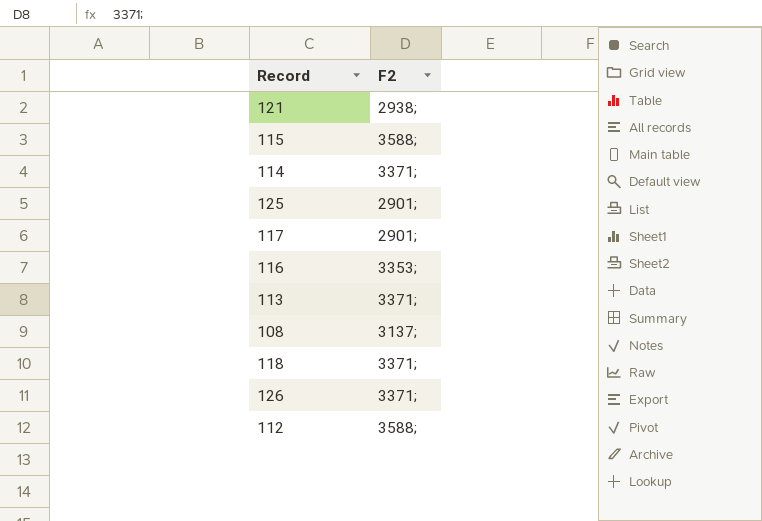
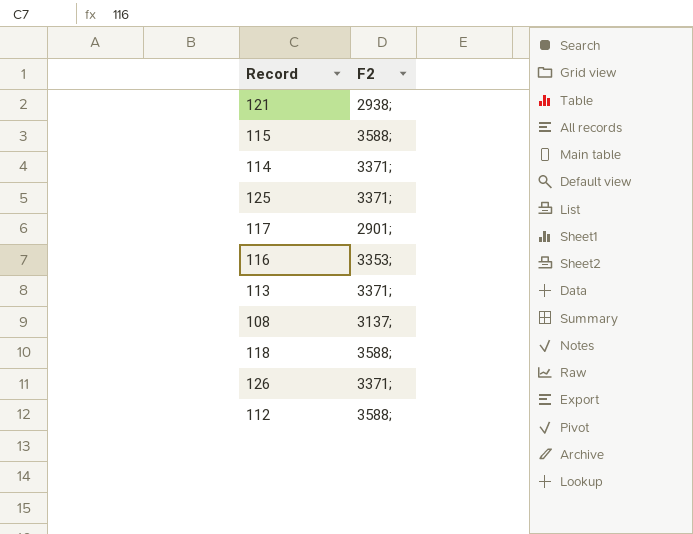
125 | F2: 2901; -> 3371;
118 | F2: 3371; -> 3588;

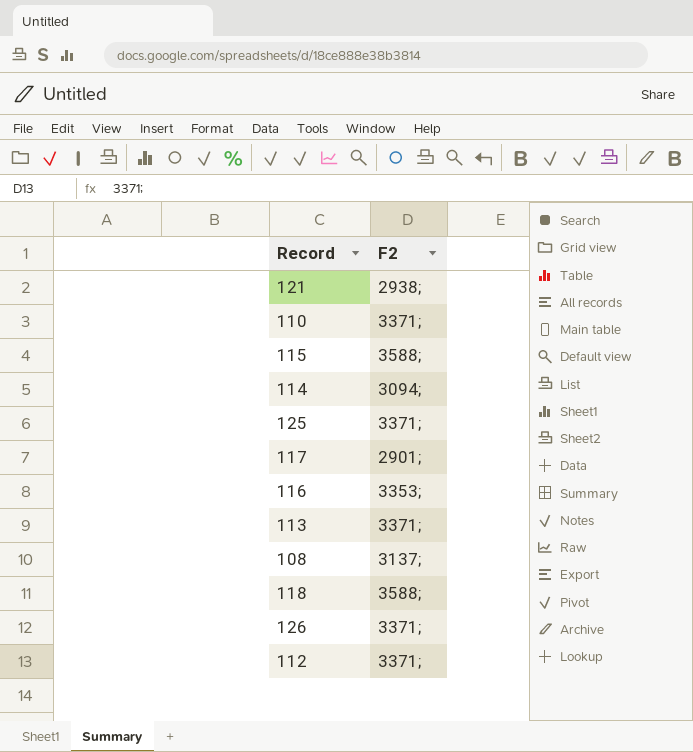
row 110: none -> 3371;
114 | F2: 3371; -> 3094;
112 | F2: 3588; -> 3371;

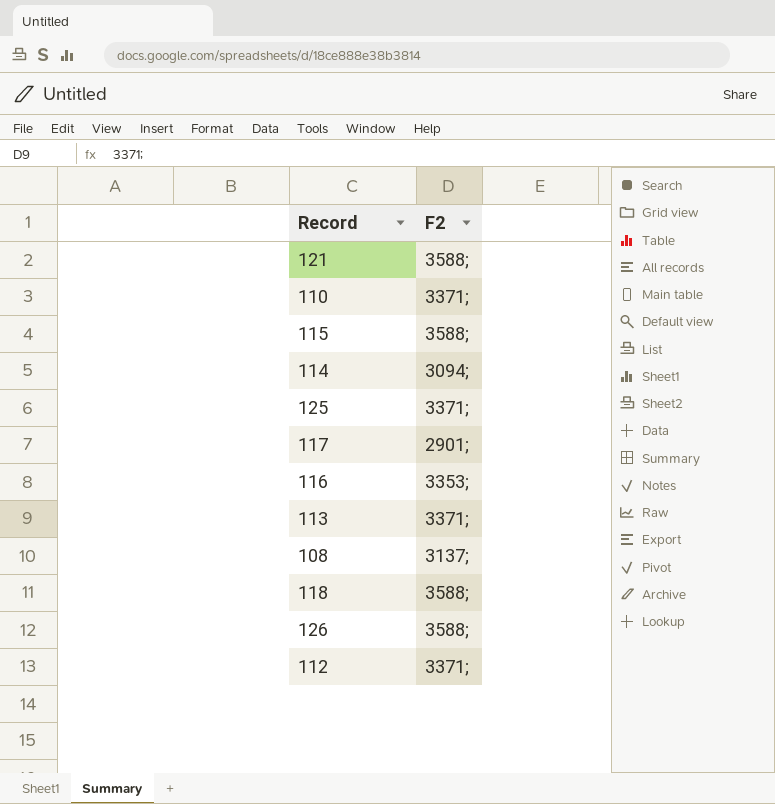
121 | F2: 2938; -> 3588;
126 | F2: 3371; -> 3588;

